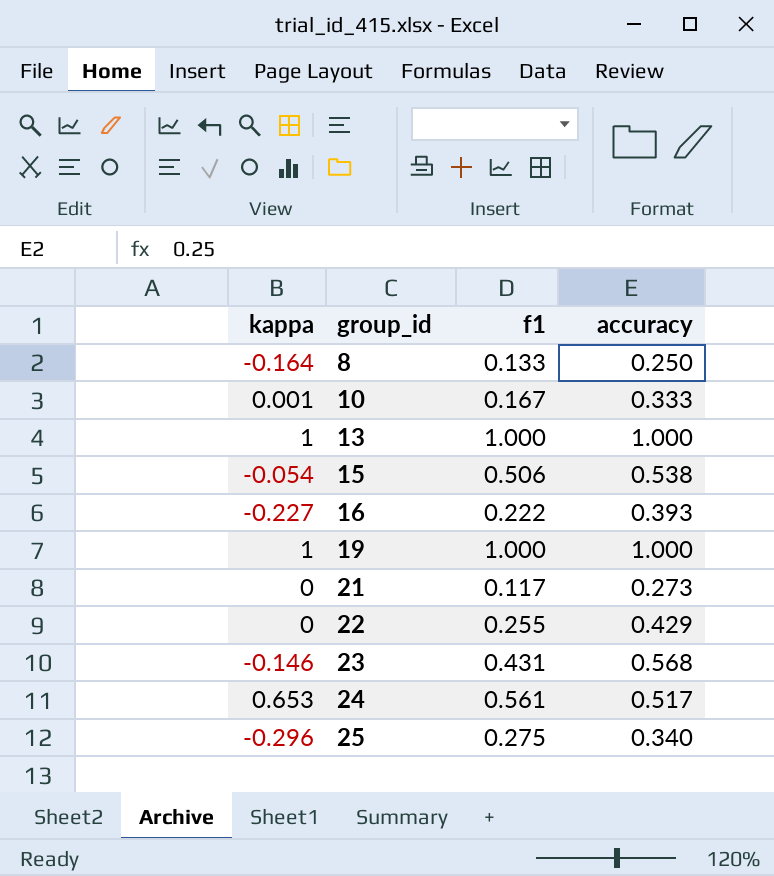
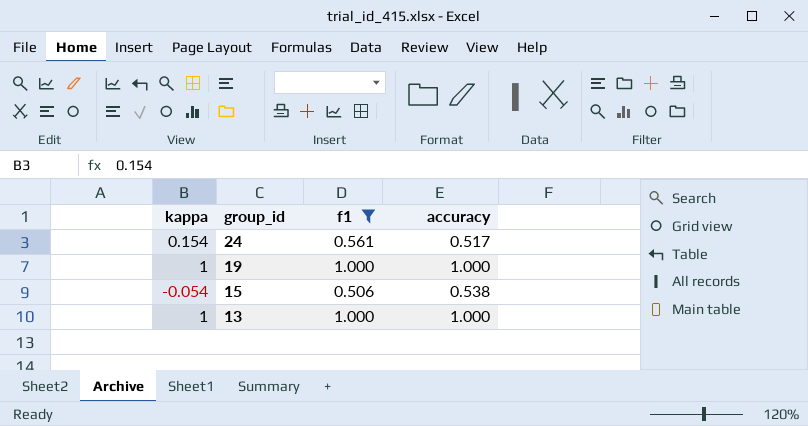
filter: none -> f1 >= 0.506
row order: group_id ascending -> group_id descending
24 | kappa: 0.653 -> 0.154

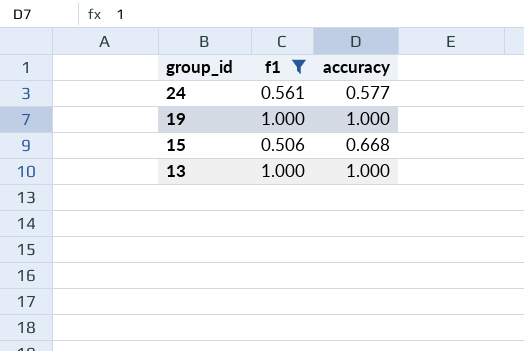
column kappa | position: 1 -> none
24 | accuracy: 0.517 -> 0.577
15 | accuracy: 0.538 -> 0.668

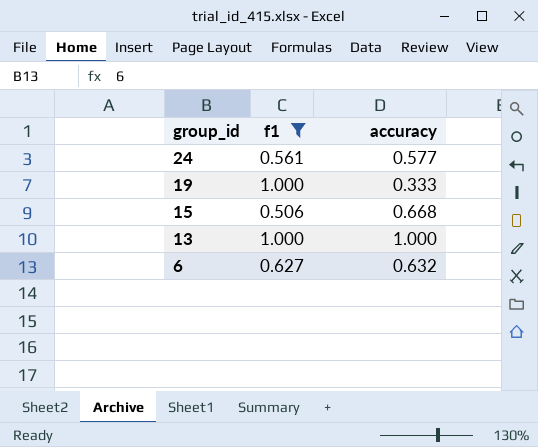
19 | accuracy: 1.000 -> 0.333
row 6: none -> 0.627 | 0.632

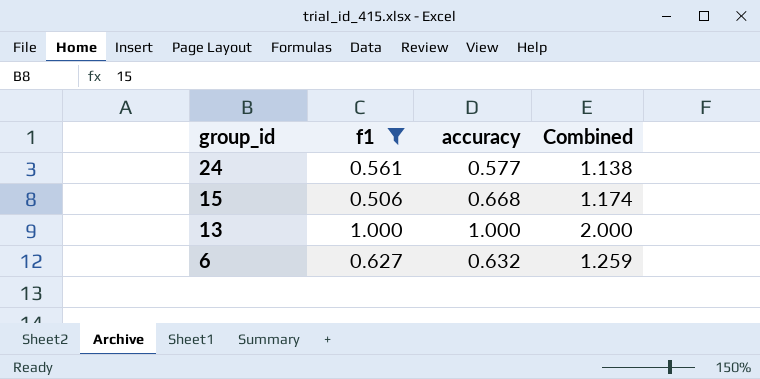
column Combined | formula: none -> [f1] + [accuracy]
row 19: 1.000 | 0.333 -> none

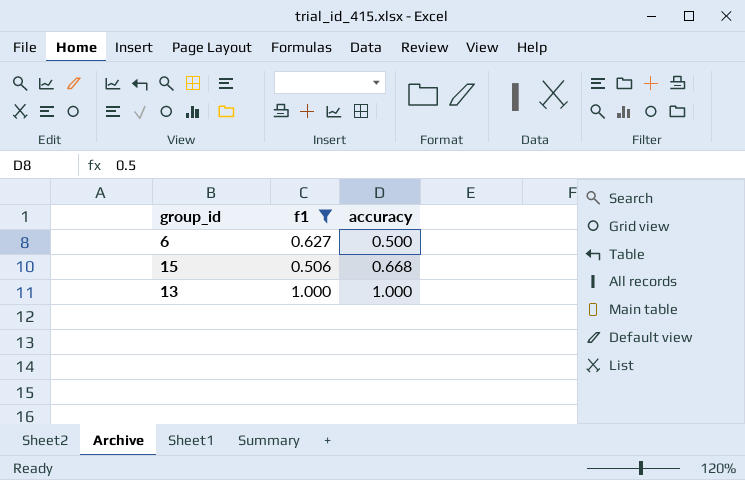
row order: group_id descending -> accuracy ascending
column Combined | formula: [f1] + [accuracy] -> none
row 24: 0.561 | 0.577 | 1.138 -> none
6 | accuracy: 0.632 -> 0.500

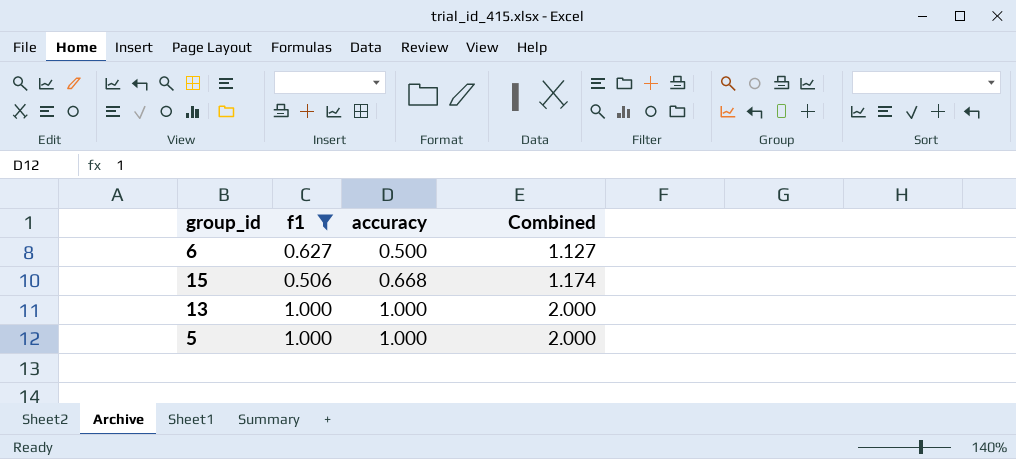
column Combined | formula: none -> [f1] + [accuracy]
row 5: none -> 1.000 | 1.000 | 2.000

